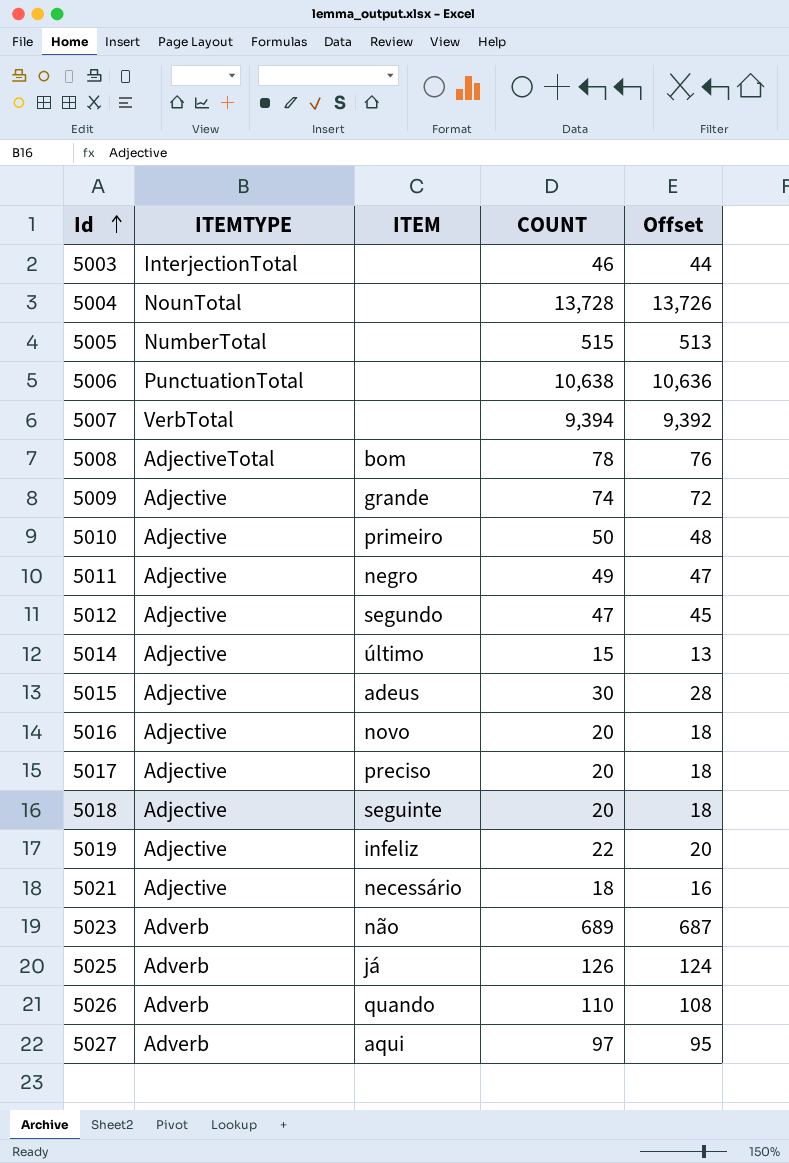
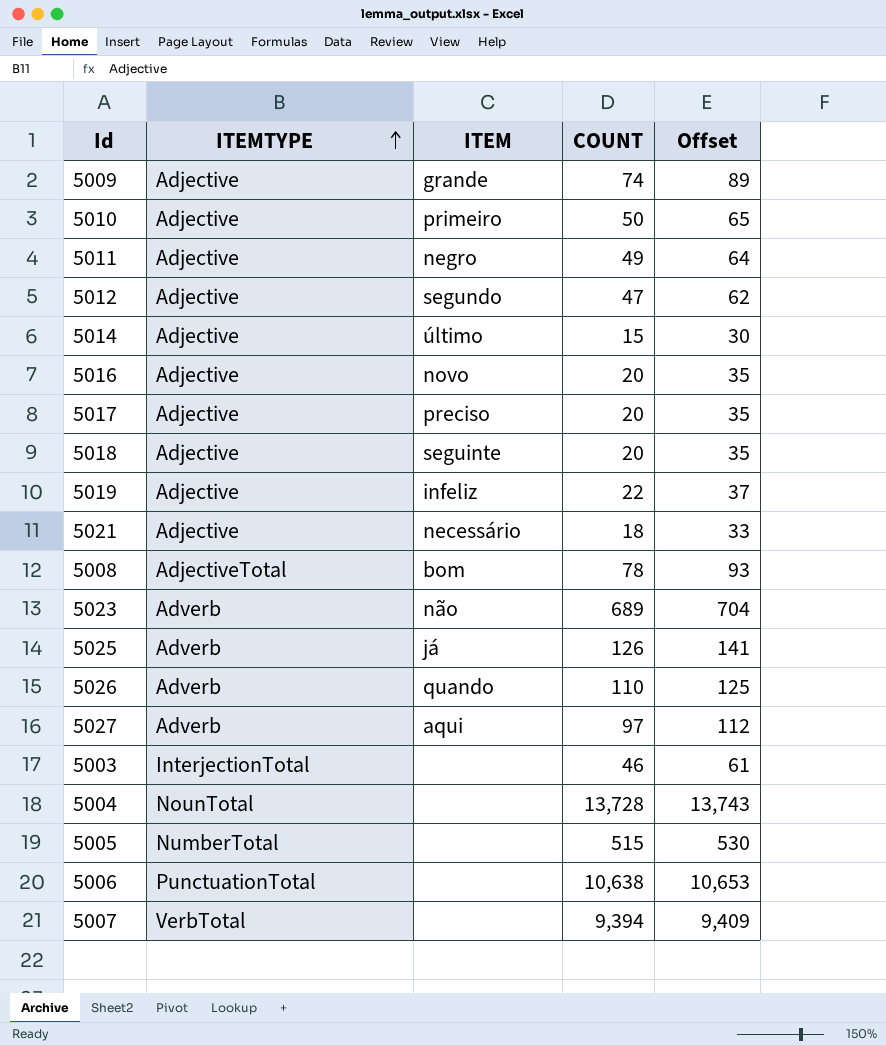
row order: Id ascending -> ITEMTYPE ascending
column Offset | formula: [COUNT] - 2 -> [COUNT] + 15
row 5015: Adjective | adeus | 30 | 28 -> none

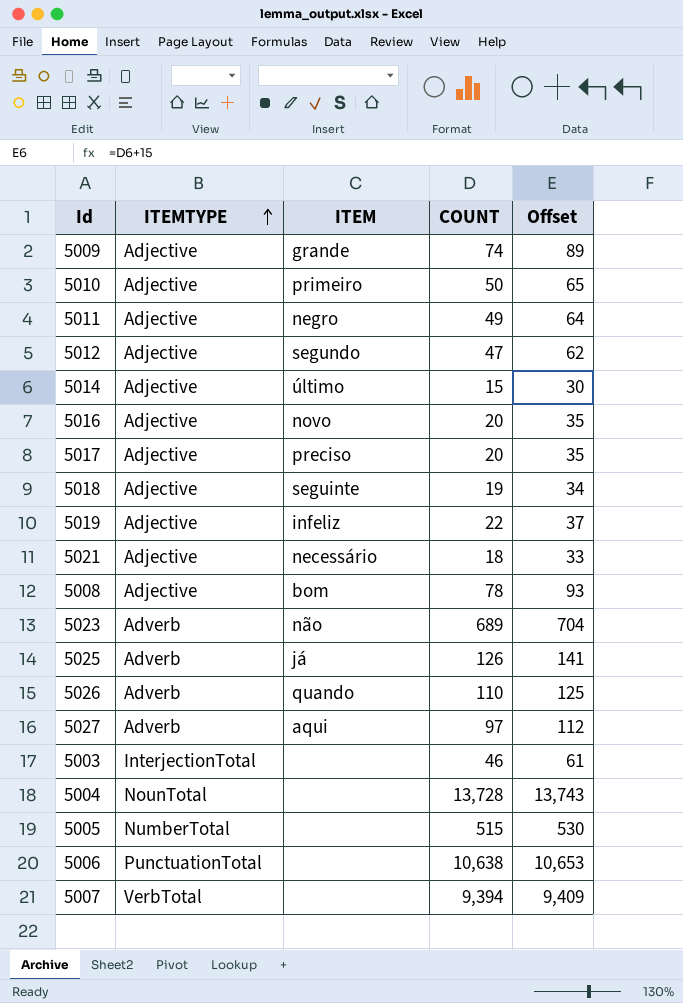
5018 | COUNT: 20 -> 19
5018 | Offset: 35 -> 34
5008 | ITEMTYPE: AdjectiveTotal -> Adjective

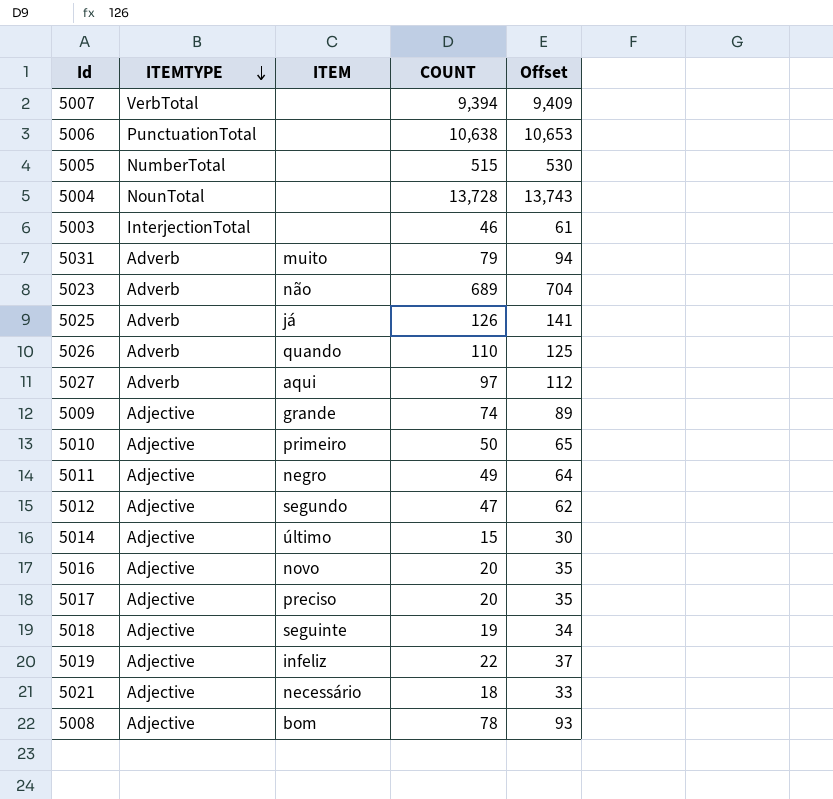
row order: ITEMTYPE ascending -> ITEMTYPE descending
row 5031: none -> Adverb | muito | 79 | 94

